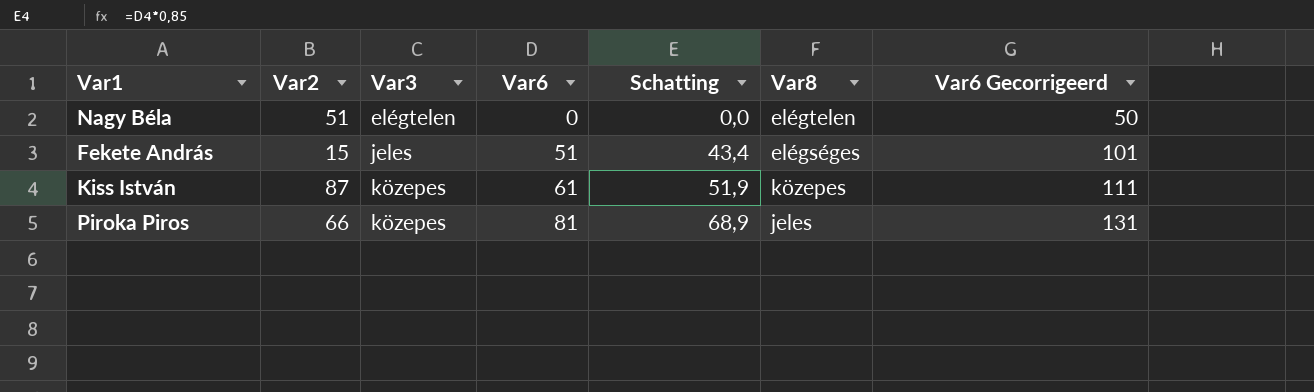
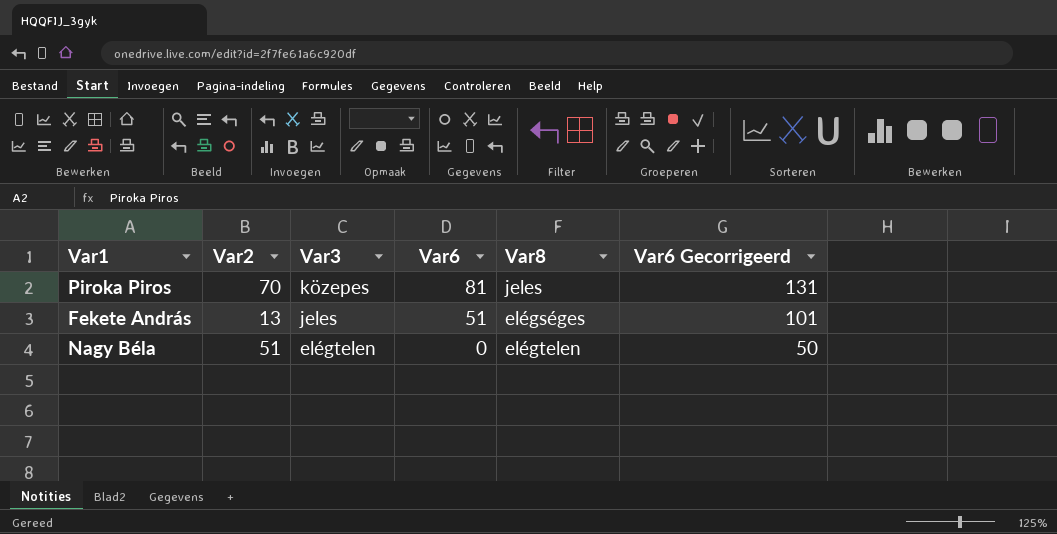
row order: Var3 ascending -> Var3 descending
column Schatting | formula: [Var6] * 0,85 -> none
row Kiss István: 87 | közepes | 61 | 51,9 | közepes | 111 -> none
Piroka Piros | Var2: 66 -> 70
Fekete András | Var2: 15 -> 13

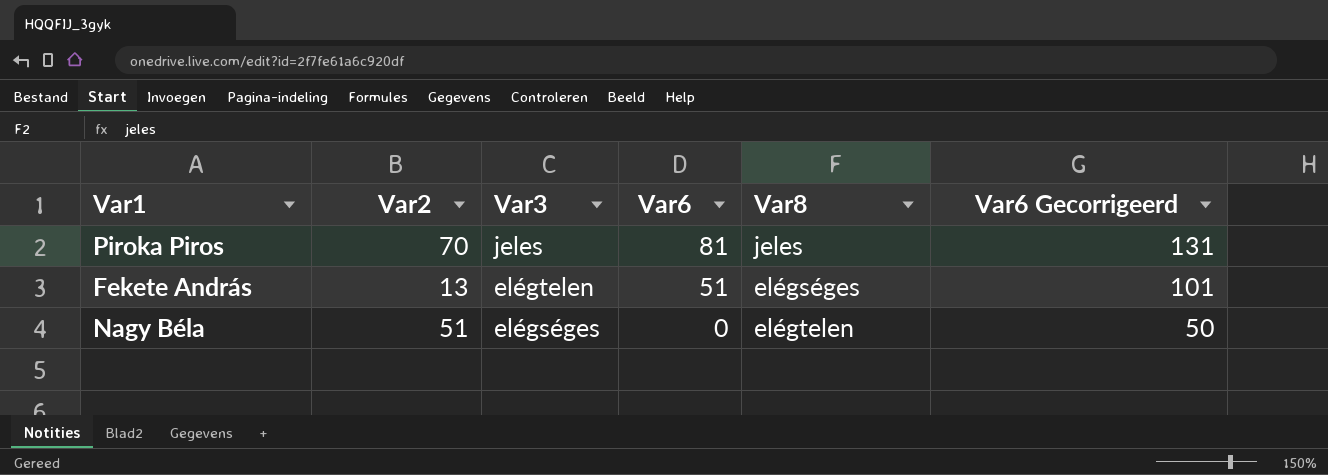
Piroka Piros | Var3: közepes -> jeles
Fekete András | Var3: jeles -> elégtelen
Nagy Béla | Var3: elégtelen -> elégséges

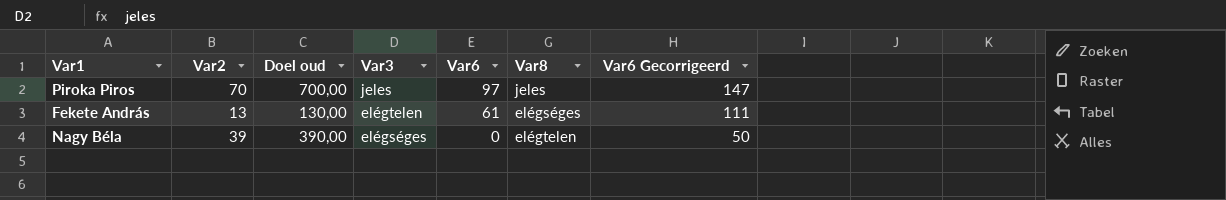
column Doel oud | formula: none -> [Var2] * 10
Piroka Piros | Var6: 81 -> 97
Piroka Piros | Var6 Gecorrigeerd: 131 -> 147
Fekete András | Var6: 51 -> 61
Fekete András | Var6 Gecorrigeerd: 101 -> 111
Nagy Béla | Var2: 51 -> 39

